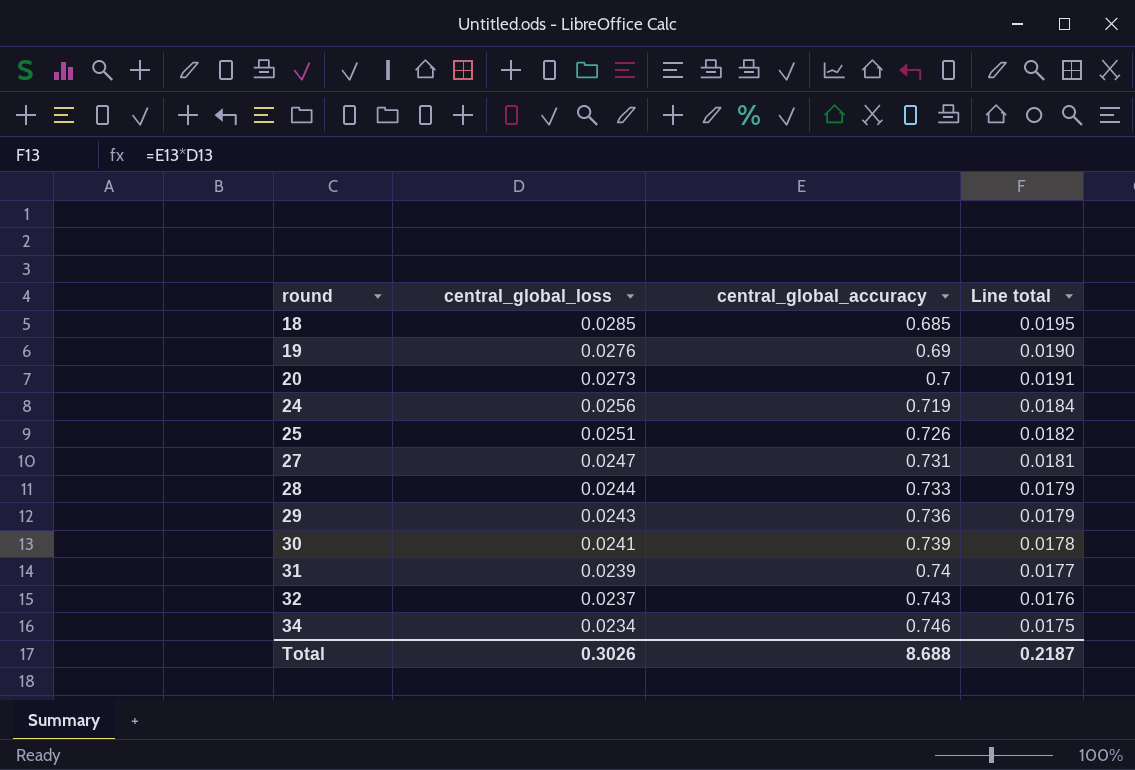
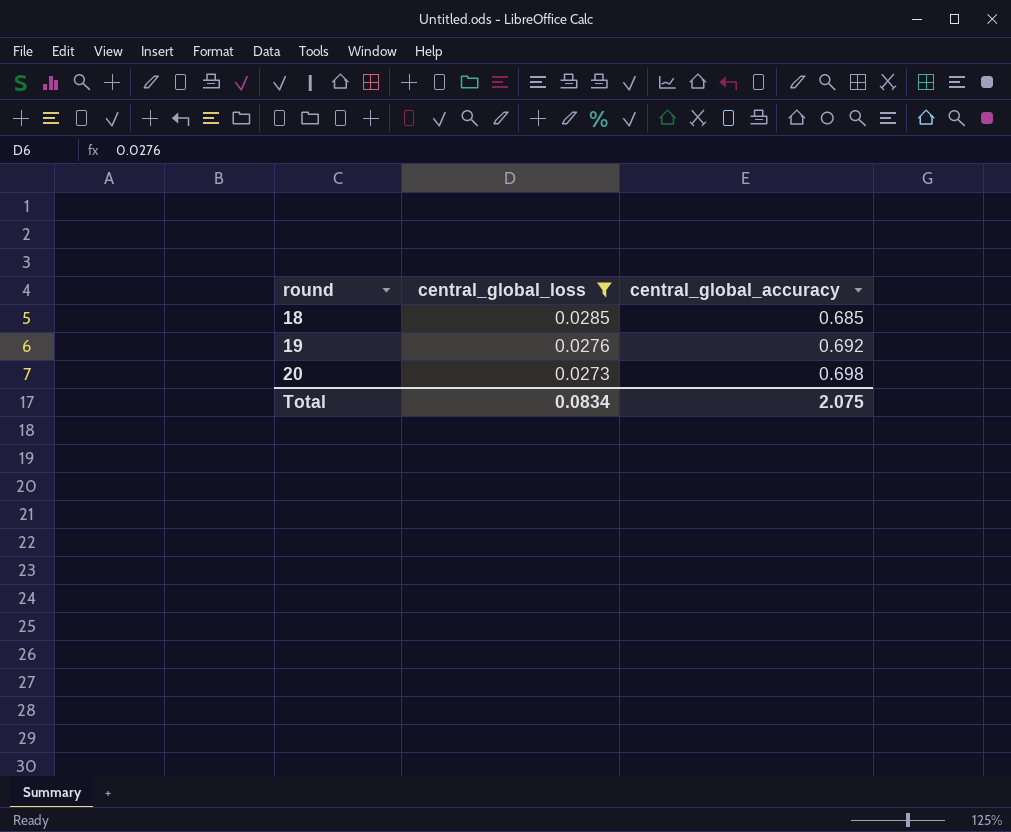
filter: none -> central_global_loss >= 0.0273
column Line total | formula: [central_global_loss] * [central_global_accuracy] -> none
19 | central_global_accuracy: 0.69 -> 0.692
20 | central_global_accuracy: 0.7 -> 0.698
Total | central_global_loss: 0.3026 -> 0.0834
Total | central_global_accuracy: 8.688 -> 2.075

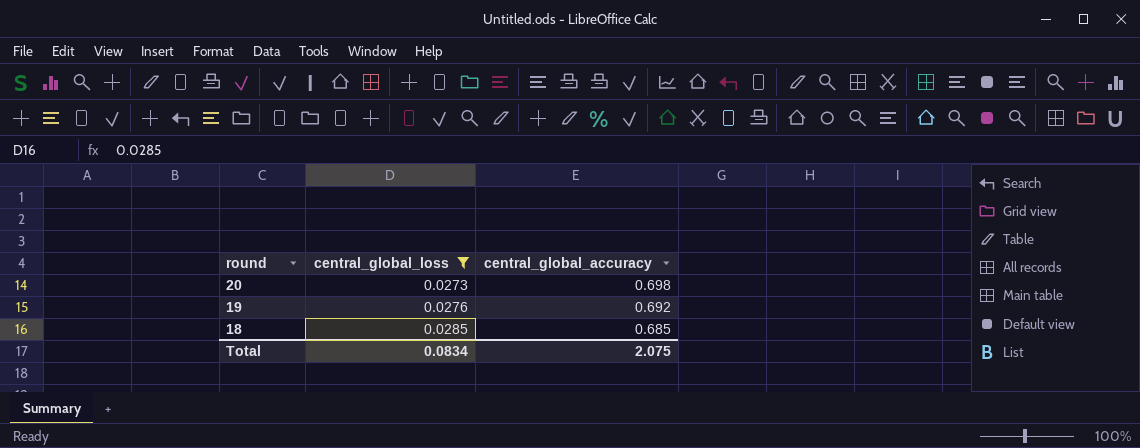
row order: round ascending -> round descending

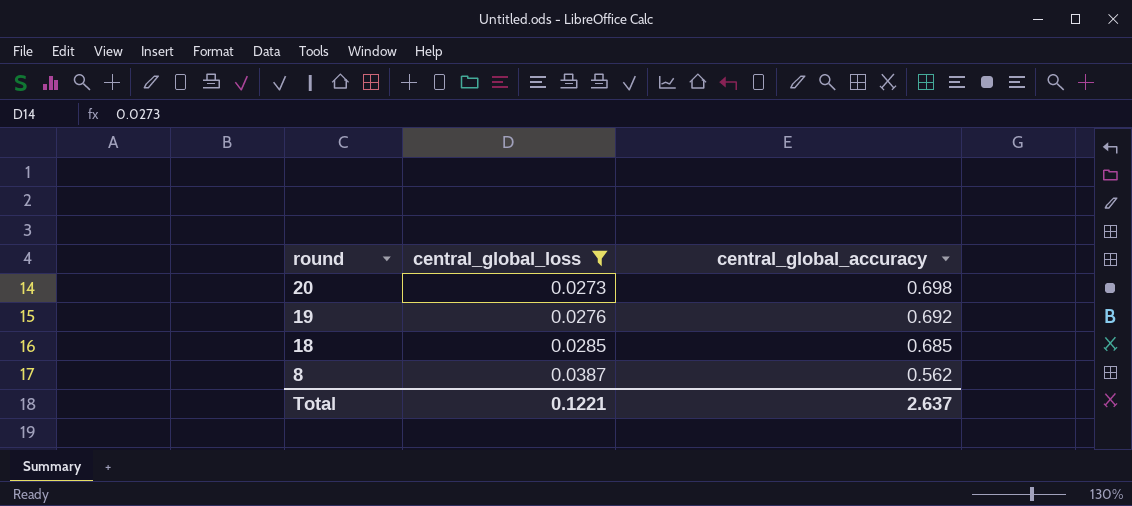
row 8: none -> 0.0387 | 0.562
Total | central_global_loss: 0.0834 -> 0.1221
Total | central_global_accuracy: 2.075 -> 2.637

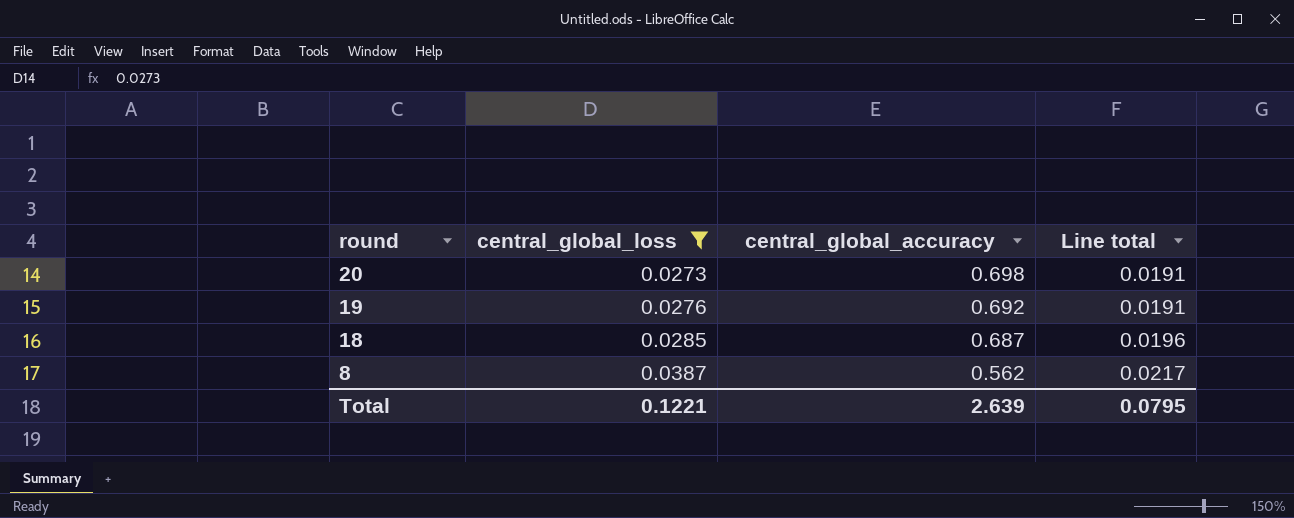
column Line total | formula: none -> [central_global_loss] * [central_global_accuracy]
18 | central_global_accuracy: 0.685 -> 0.687
Total | central_global_accuracy: 2.637 -> 2.639

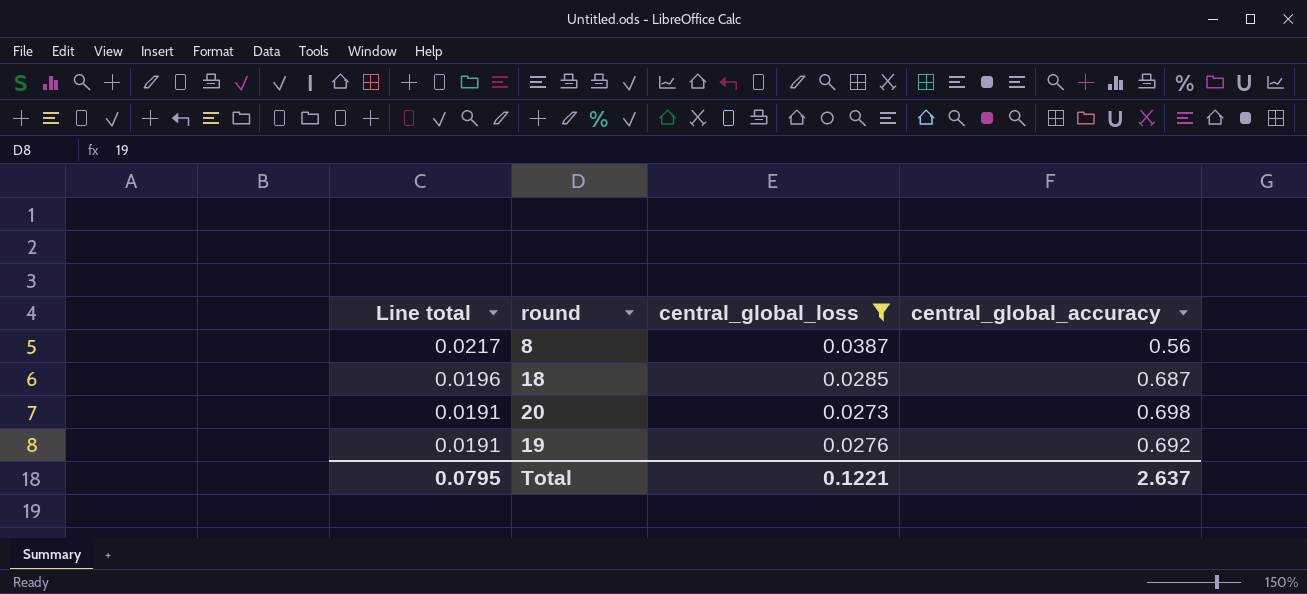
row order: round descending -> Line total descending
column Line total | position: 4 -> 1
8 | central_global_accuracy: 0.562 -> 0.56
Total | central_global_accuracy: 2.639 -> 2.637

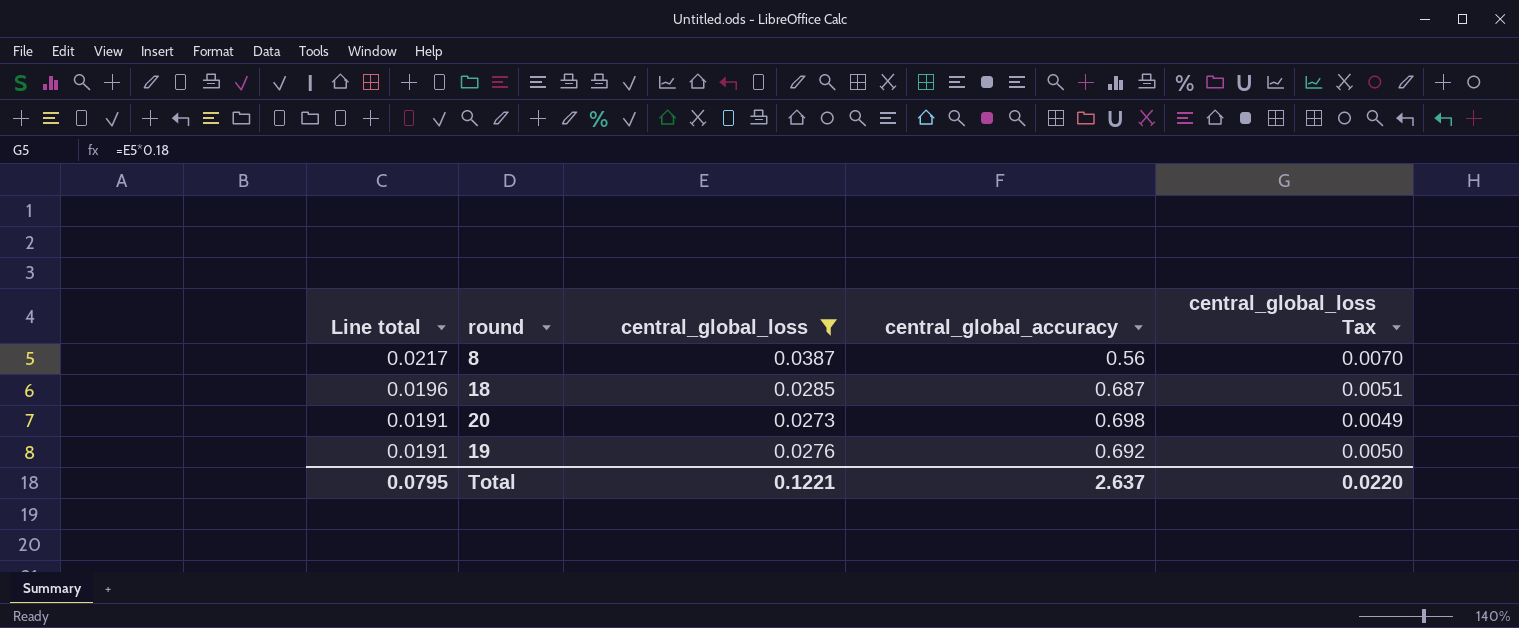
column central_global_loss Tax | formula: none -> [central_global_loss] * 0.18

